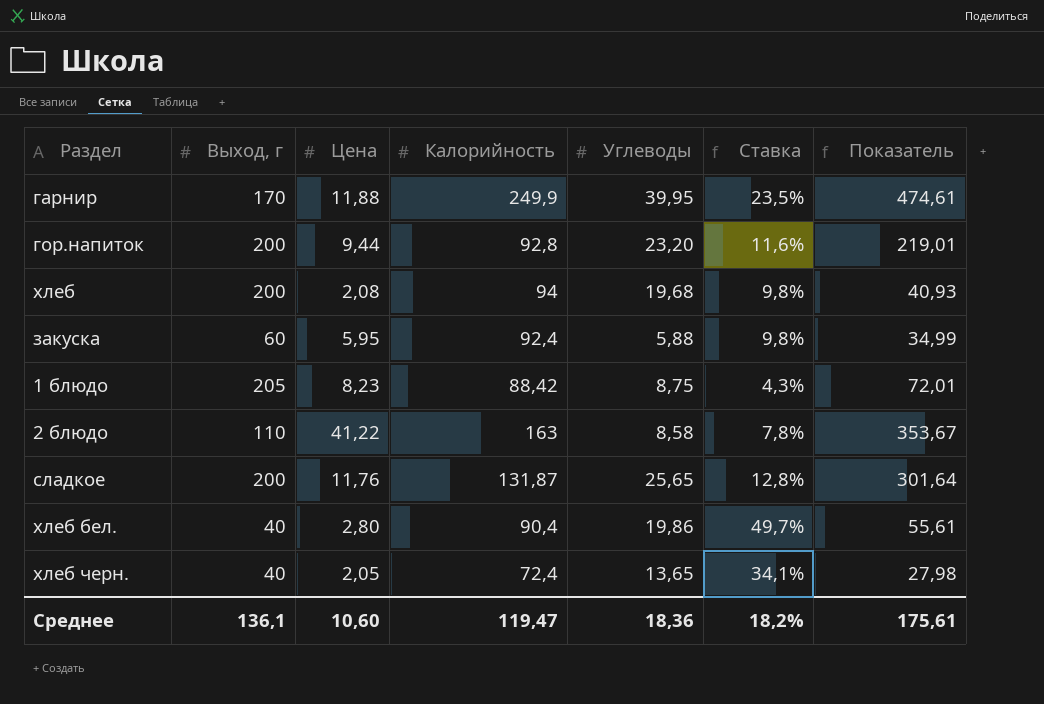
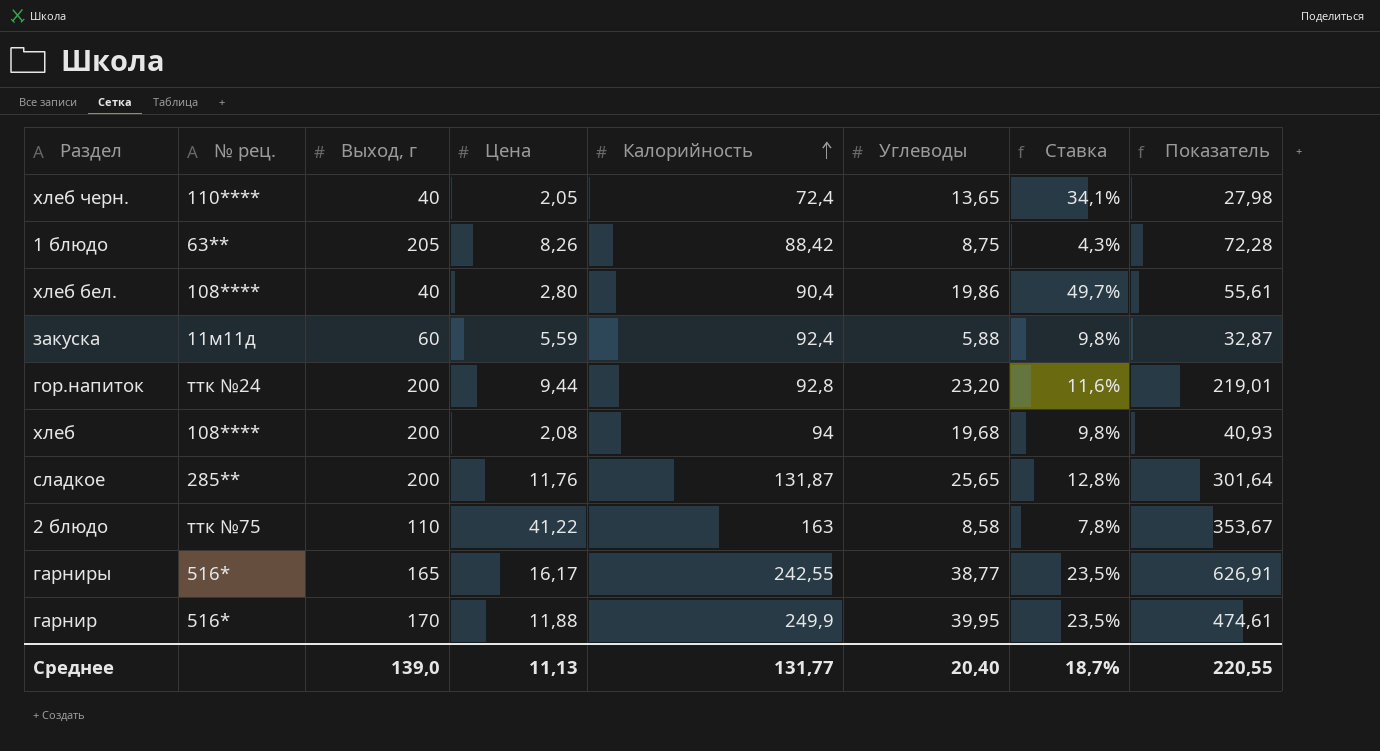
row order: none -> Калорийность ascending
column № рец. | position: none -> 2
1 блюдо | Цена: 8,23 -> 8,26
1 блюдо | Показатель: 72,01 -> 72,28
закуска | Цена: 5,95 -> 5,59
закуска | Показатель: 34,99 -> 32,87
row гарниры: none -> 516* | 165 | 16,17 | 242,55 | 38,77 | 23,5% | 626,91
Среднее | Выход, г: 136,1 -> 139,0
Среднее | Цена: 10,60 -> 11,13
Среднее | Калорийность: 119,47 -> 131,77
Среднее | Углеводы: 18,36 -> 20,40
Среднее | Ставка: 18,2% -> 18,7%
Среднее | Показатель: 175,61 -> 220,55

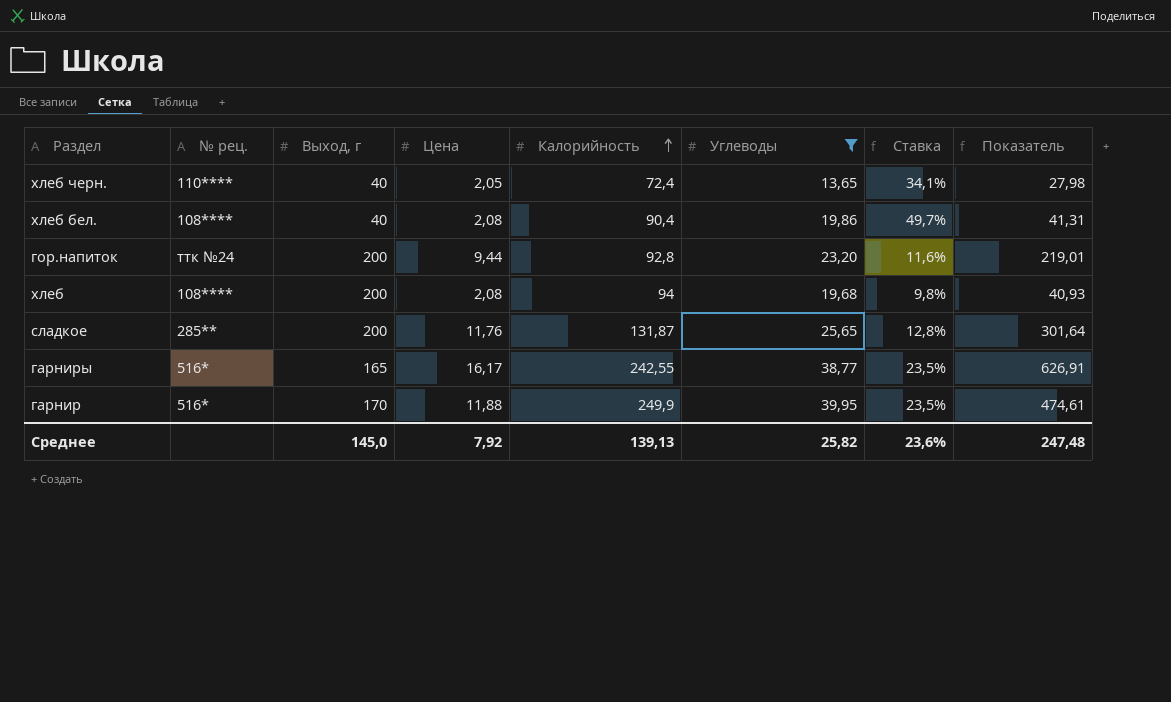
filter: none -> Углеводы >= 13,65
хлеб бел. | Цена: 2,80 -> 2,08
хлеб бел. | Показатель: 55,61 -> 41,31
Среднее | Выход, г: 139,0 -> 145,0
Среднее | Цена: 11,13 -> 7,92
Среднее | Калорийность: 131,77 -> 139,13
Среднее | Углеводы: 20,40 -> 25,82
Среднее | Ставка: 18,7% -> 23,6%
Среднее | Показатель: 220,55 -> 247,48

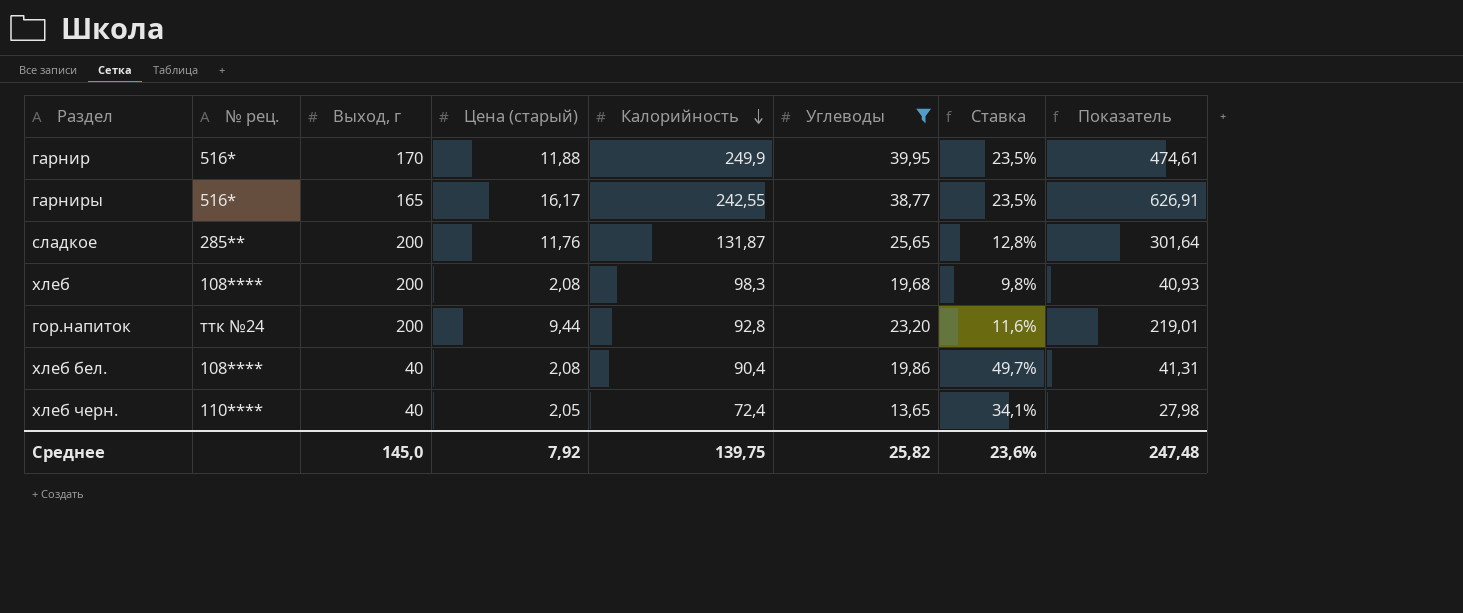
row order: Калорийность ascending -> Калорийность descending
column name: Цена -> Цена (старый)
хлеб | Калорийность: 94 -> 98,3
Среднее | Калорийность: 139,13 -> 139,75

